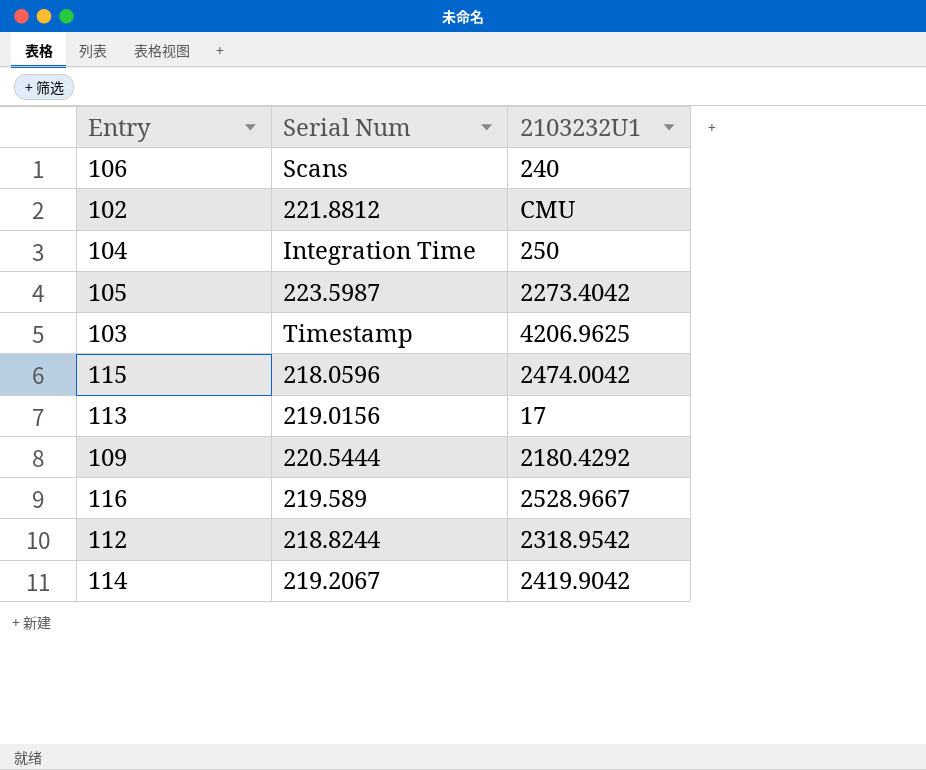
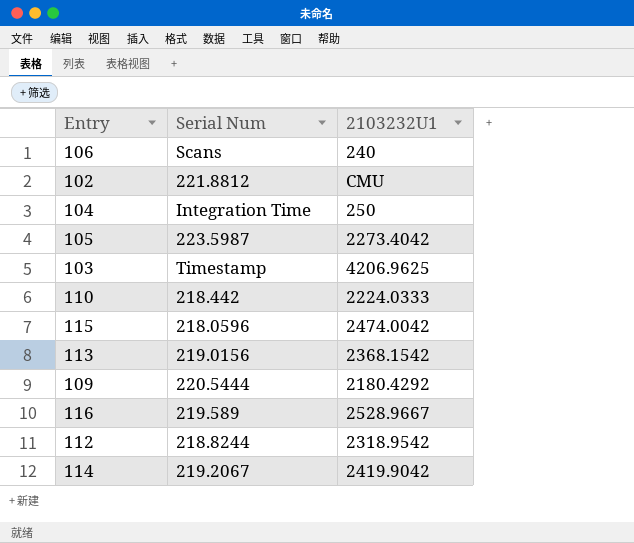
row 110: none -> 218.442 | 2224.0333
113 | 2103232U1: 17 -> 2368.1542

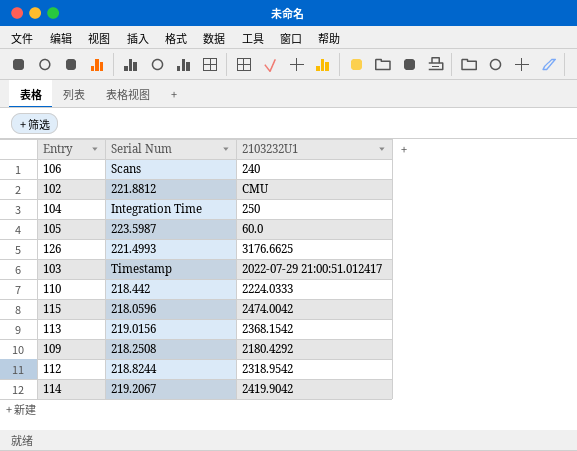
row 116: 219.589 | 2528.9667 -> none
105 | 2103232U1: 2273.4042 -> 60.0
row 126: none -> 221.4993 | 3176.6625
103 | 2103232U1: 4206.9625 -> 2022-07-29 21:00:51.012417
109 | Serial Num: 220.5444 -> 218.2508

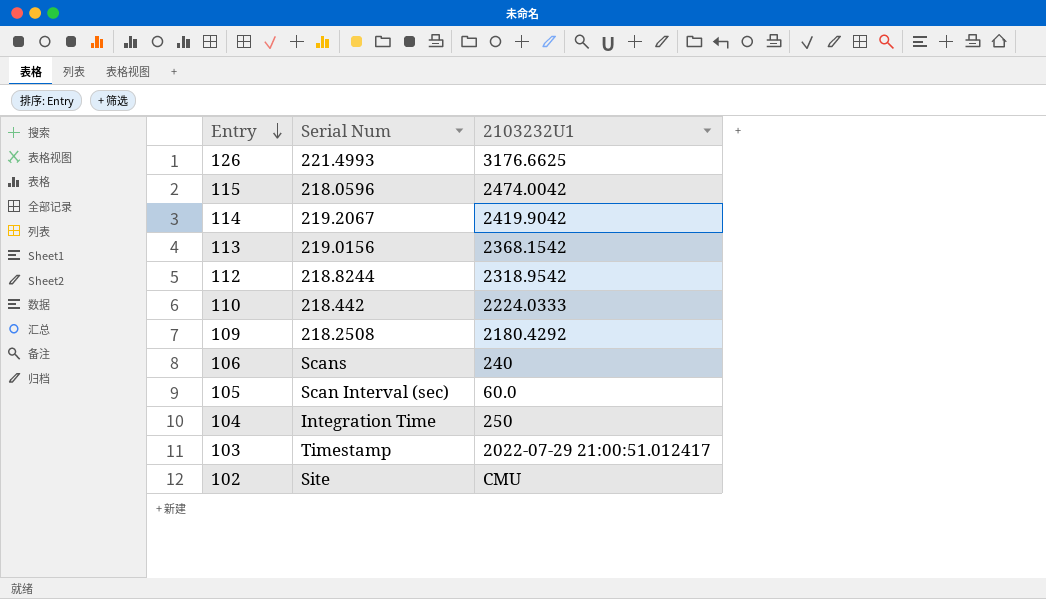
row order: none -> Entry descending
105 | Serial Num: 223.5987 -> Scan Interval (sec)
102 | Serial Num: 221.8812 -> Site

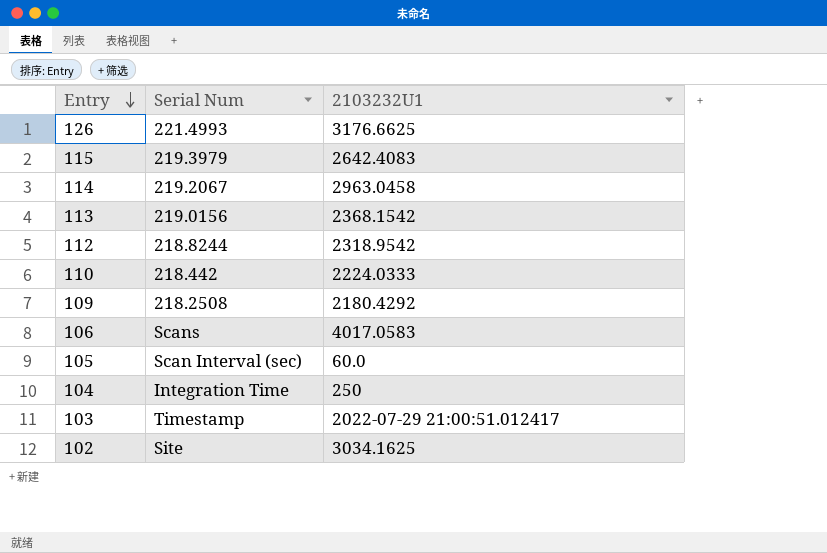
115 | Serial Num: 218.0596 -> 219.3979
115 | 2103232U1: 2474.0042 -> 2642.4083
114 | 2103232U1: 2419.9042 -> 2963.0458
106 | 2103232U1: 240 -> 4017.0583
102 | 2103232U1: CMU -> 3034.1625

